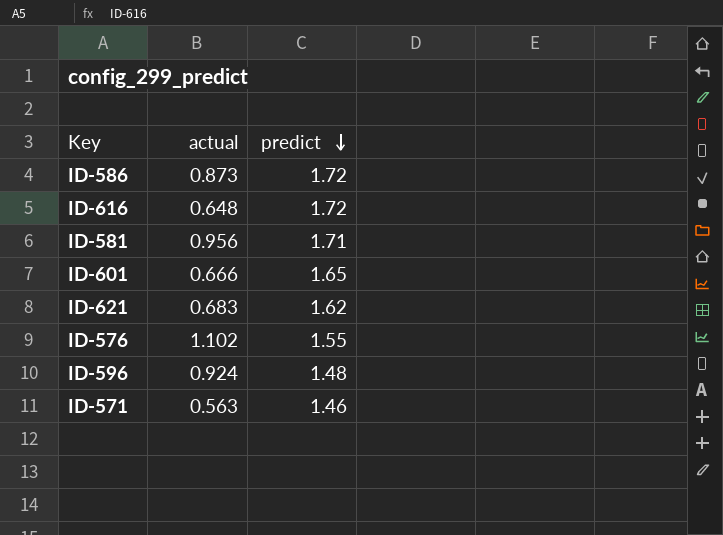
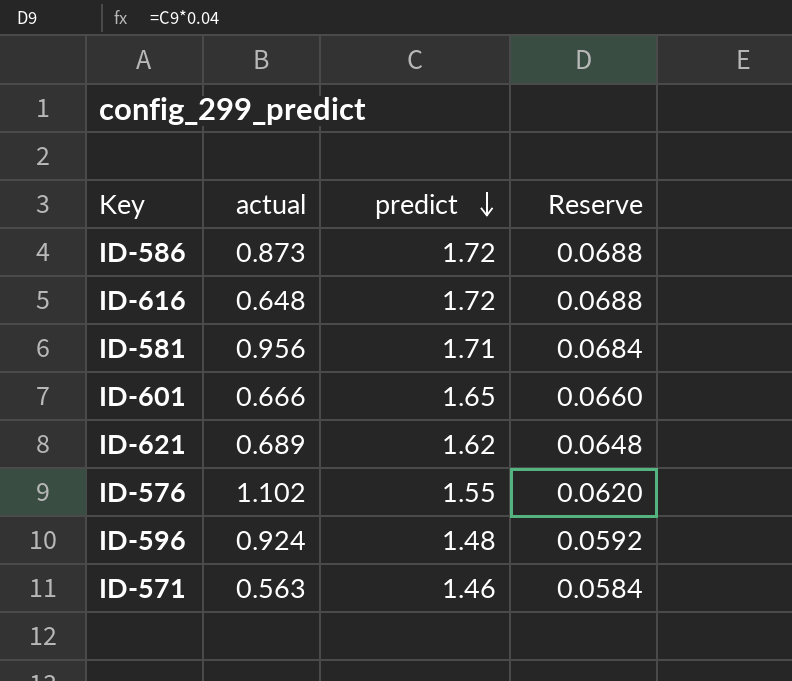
column Reserve | formula: none -> [predict] * 0.04
ID-621 | actual: 0.683 -> 0.689

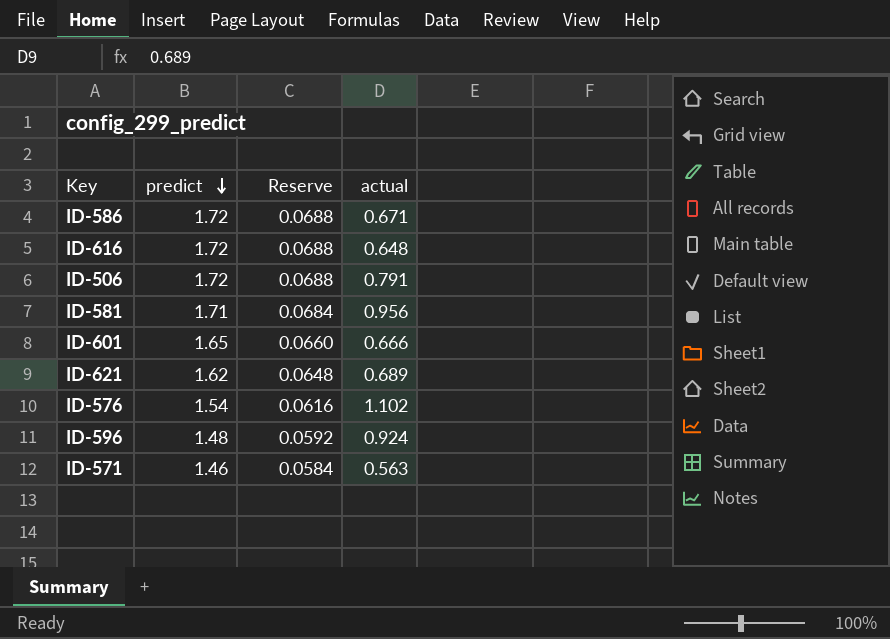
column actual | position: 2 -> 4
ID-586 | actual: 0.873 -> 0.671
row ID-506: none -> 1.72 | 0.0688 | 0.791
ID-576 | predict: 1.55 -> 1.54
ID-576 | Reserve: 0.0620 -> 0.0616

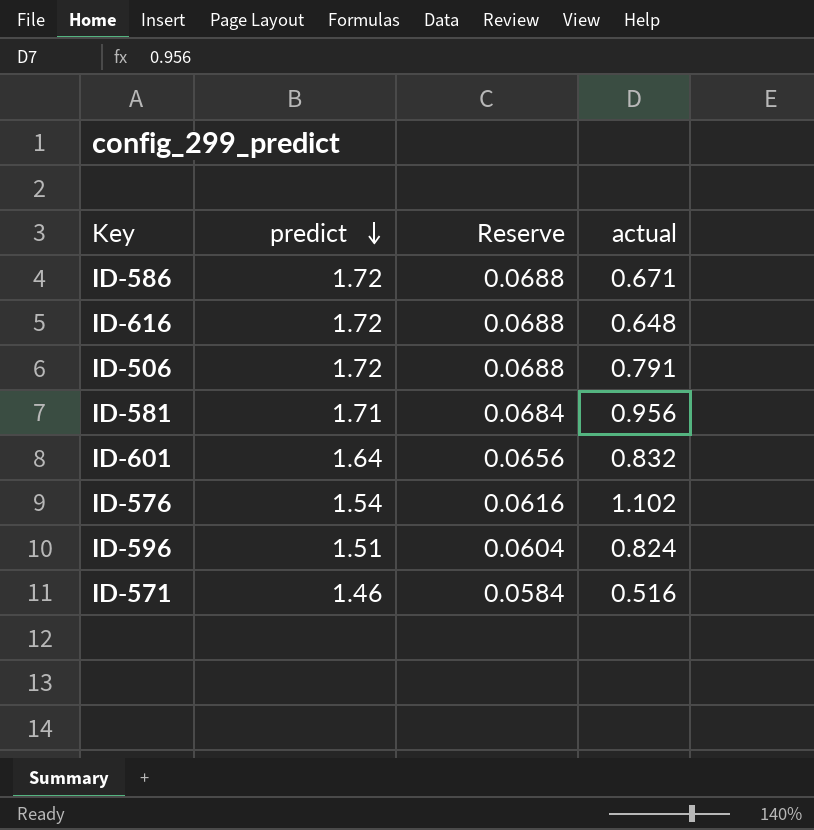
row ID-621: 1.62 | 0.0648 | 0.689 -> none
ID-601 | predict: 1.65 -> 1.64
ID-601 | Reserve: 0.0660 -> 0.0656
ID-601 | actual: 0.666 -> 0.832
ID-596 | predict: 1.48 -> 1.51
ID-596 | Reserve: 0.0592 -> 0.0604
ID-596 | actual: 0.924 -> 0.824
ID-571 | actual: 0.563 -> 0.516

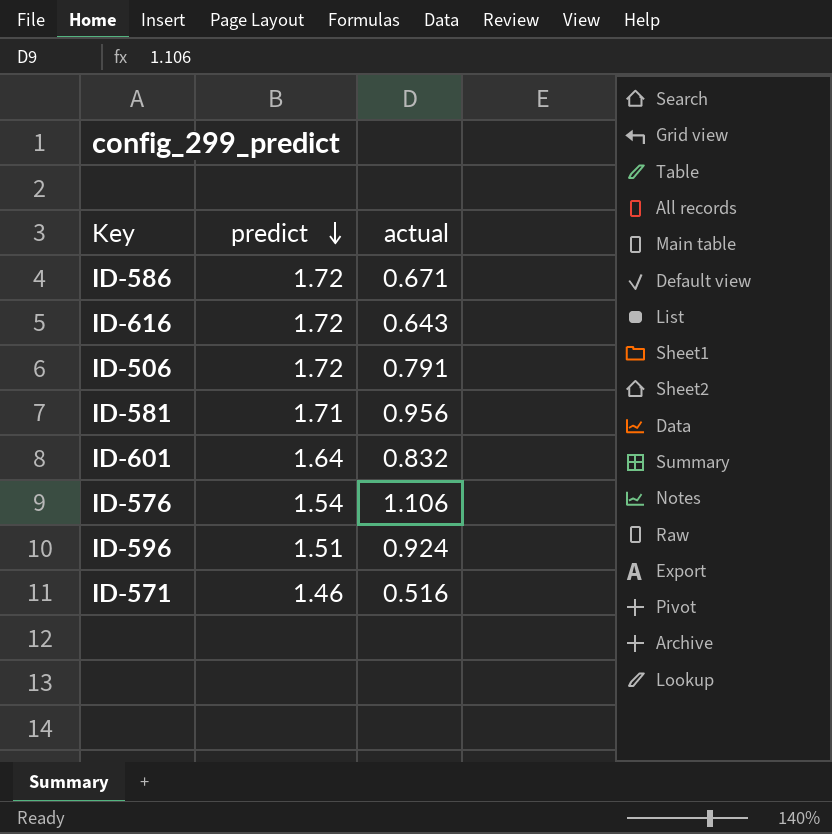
column Reserve | formula: [predict] * 0.04 -> none
ID-616 | actual: 0.648 -> 0.643
ID-576 | actual: 1.102 -> 1.106
ID-596 | actual: 0.824 -> 0.924

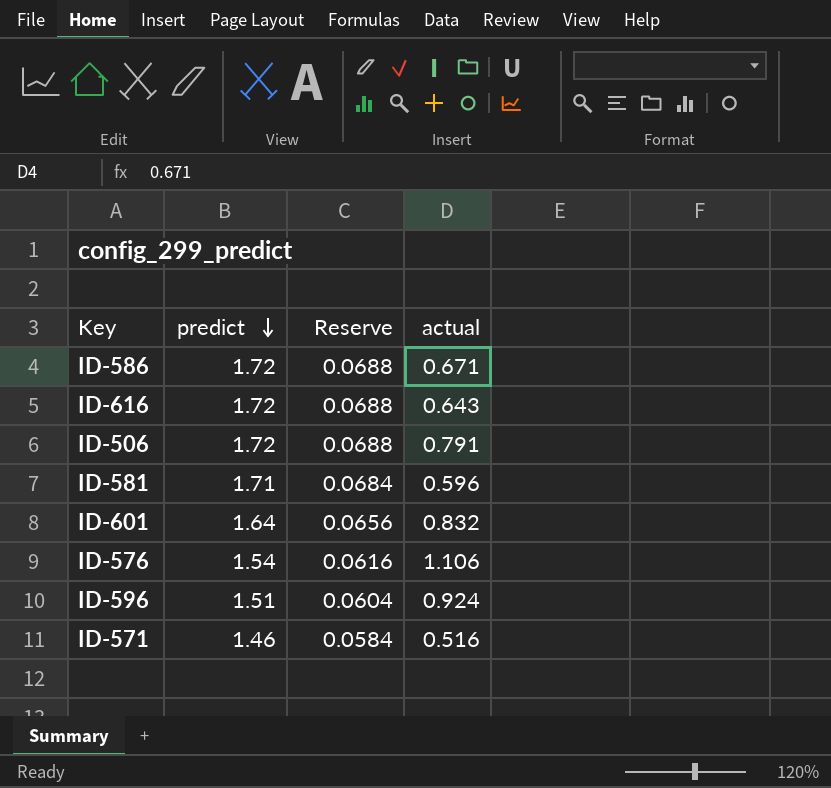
column Reserve | formula: none -> [predict] * 0.04
ID-581 | actual: 0.956 -> 0.596

